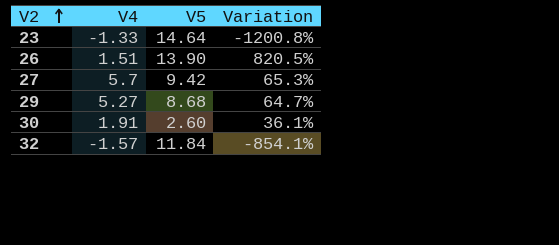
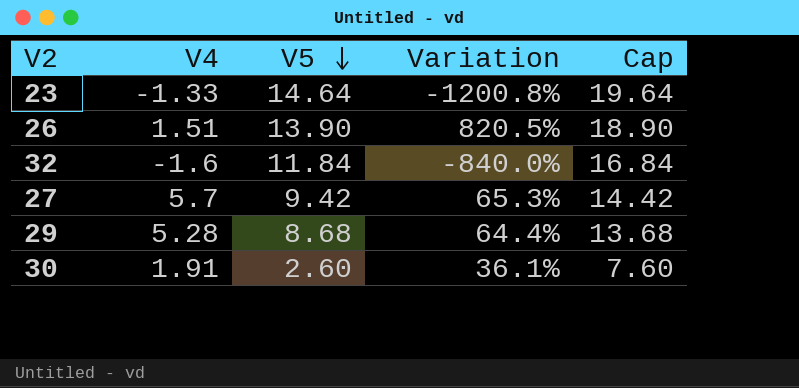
row order: V2 ascending -> V5 descending
column Cap | formula: none -> [V5] + 5
32 | V4: -1.57 -> -1.6
32 | Variation: -854.1% -> -840.0%
29 | V4: 5.27 -> 5.28
29 | Variation: 64.7% -> 64.4%

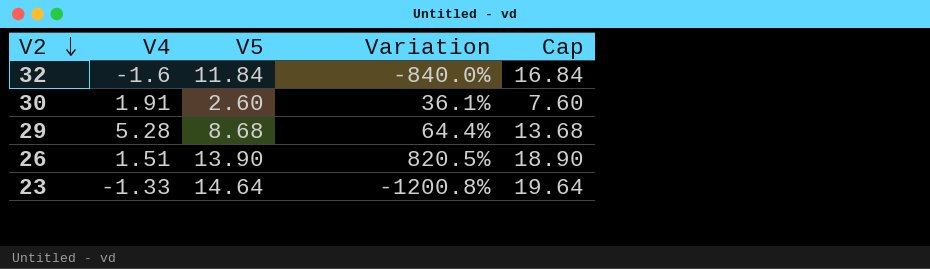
row order: V5 descending -> V2 descending
row 27: 5.7 | 9.42 | 65.3% | 14.42 -> none

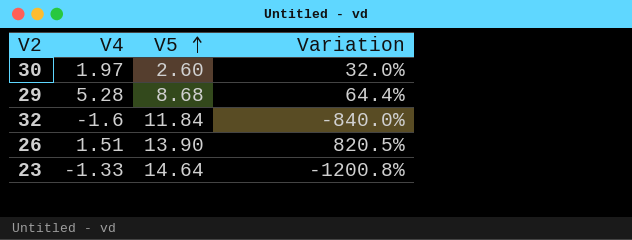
row order: V2 descending -> V5 ascending
column Cap | formula: [V5] + 5 -> none
30 | V4: 1.91 -> 1.97
30 | Variation: 36.1% -> 32.0%

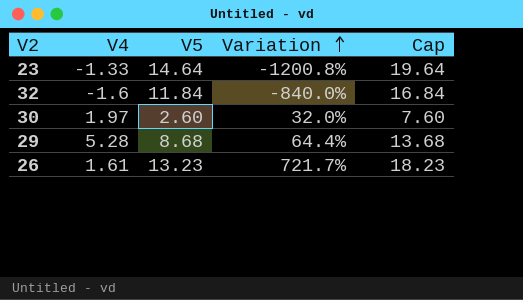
row order: V5 ascending -> Variation ascending
column Cap | formula: none -> [V5] + 5
26 | V4: 1.51 -> 1.61
26 | V5: 13.90 -> 13.23
26 | Variation: 820.5% -> 721.7%

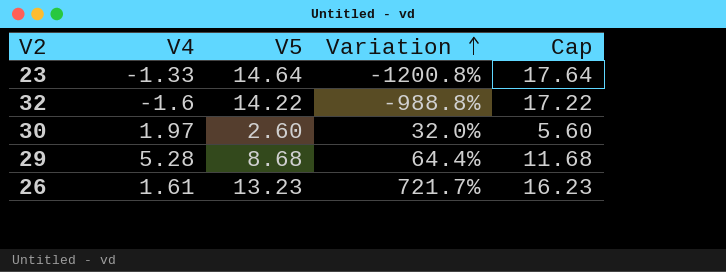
column Cap | formula: [V5] + 5 -> [V5] + 3
32 | V5: 11.84 -> 14.22
32 | Variation: -840.0% -> -988.8%

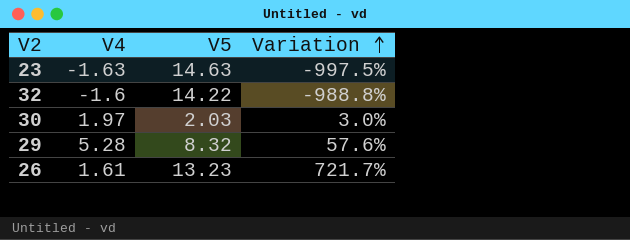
column Cap | formula: [V5] + 3 -> none
23 | V4: -1.33 -> -1.63
23 | V5: 14.64 -> 14.63
23 | Variation: -1200.8% -> -997.5%
30 | V5: 2.60 -> 2.03
30 | Variation: 32.0% -> 3.0%
29 | V5: 8.68 -> 8.32
29 | Variation: 64.4% -> 57.6%

